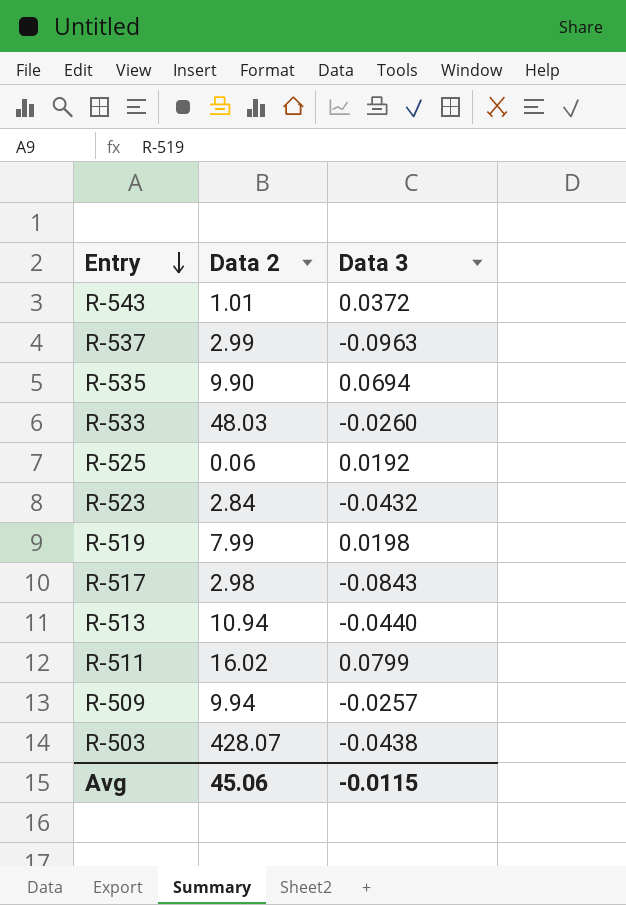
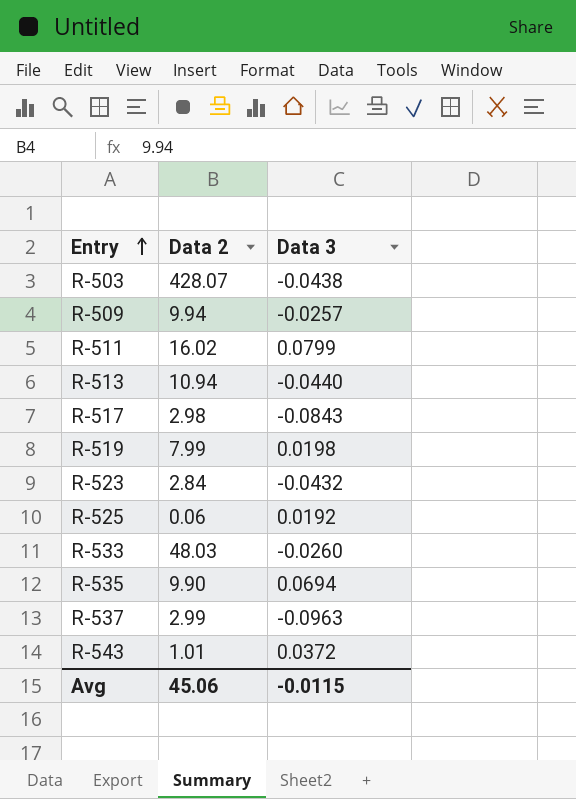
row order: Entry descending -> Entry ascending

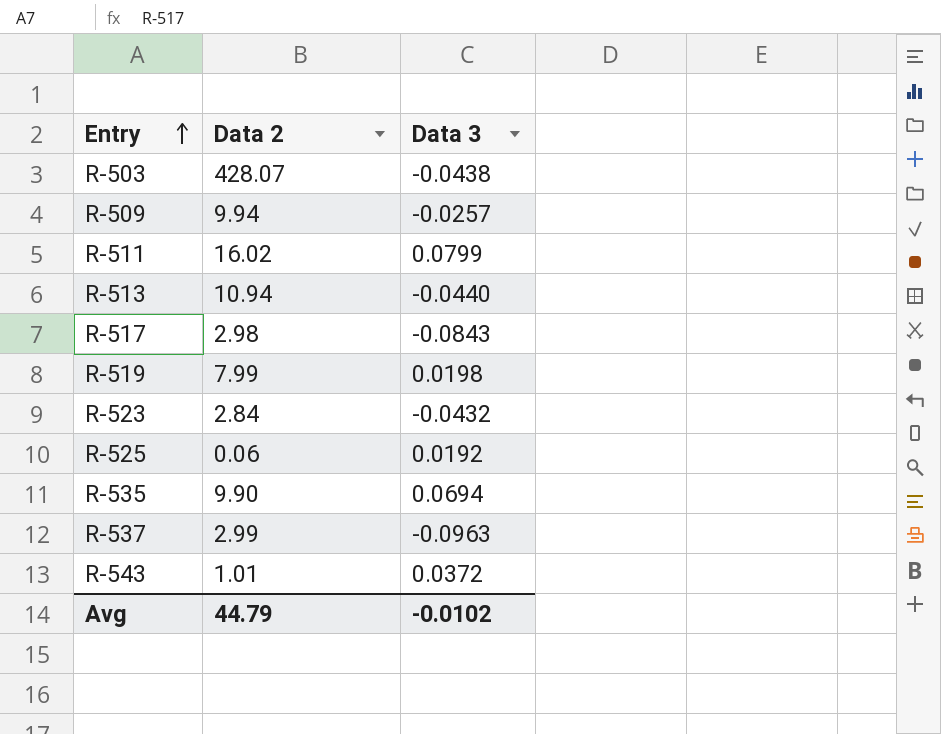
row R-533: 48.03 | -0.0260 -> none
Avg | Data 2: 45.06 -> 44.79
Avg | Data 3: -0.0115 -> -0.0102

